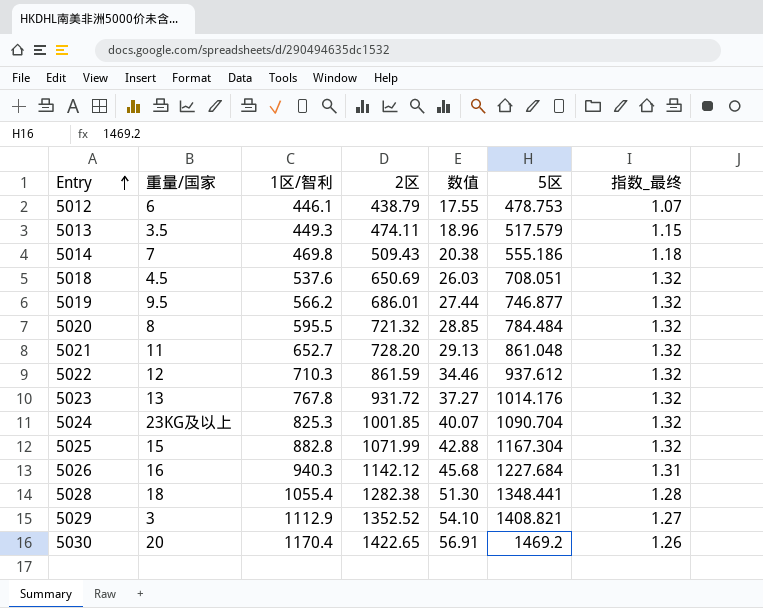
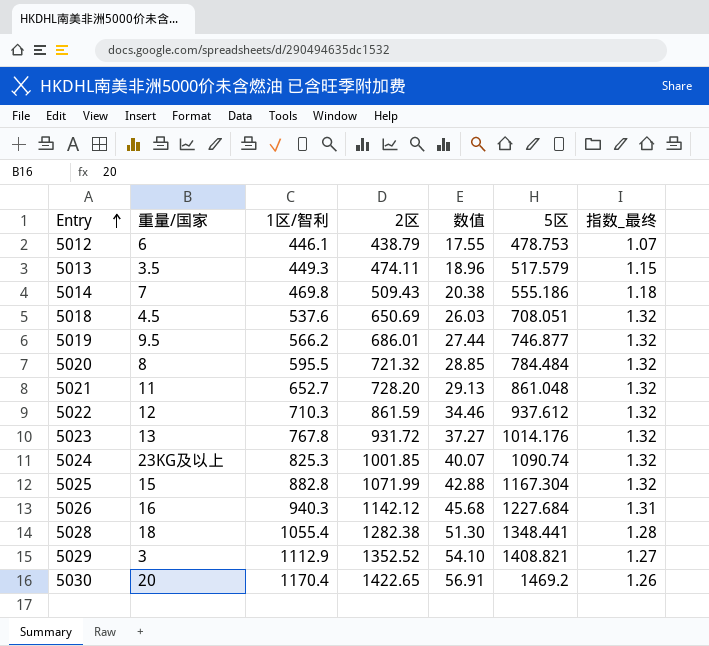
5024 | 5区: 1090.704 -> 1090.74

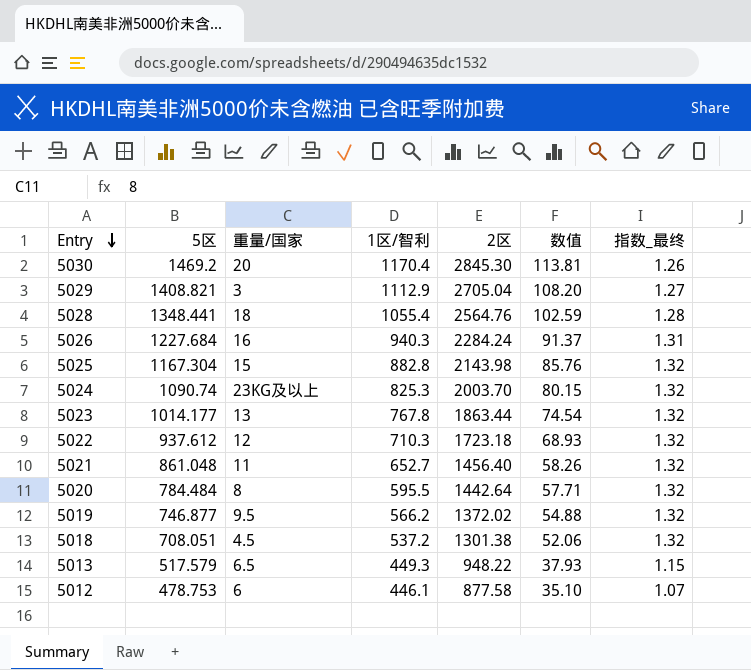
row order: Entry ascending -> Entry descending
column 5区 | position: 6 -> 2
row 5014: 7 | 469.8 | 509.43 | 20.38 | 555.186 | 1.18 -> none
5030 | 2区: 1422.65 -> 2845.30
5030 | 数值: 56.91 -> 113.81
5029 | 2区: 1352.52 -> 2705.04
5029 | 数值: 54.10 -> 108.20
5028 | 2区: 1282.38 -> 2564.76
5028 | 数值: 51.30 -> 102.59
5026 | 2区: 1142.12 -> 2284.24
5026 | 数值: 45.68 -> 91.37
5025 | 2区: 1071.99 -> 2143.98
5025 | 数值: 42.88 -> 85.76
5024 | 2区: 1001.85 -> 2003.70
5024 | 数值: 40.07 -> 80.15
5023 | 5区: 1014.176 -> 1014.177
5023 | 2区: 931.72 -> 1863.44
5023 | 数值: 37.27 -> 74.54
5022 | 2区: 861.59 -> 1723.18
5022 | 数值: 34.46 -> 68.93
5021 | 2区: 728.20 -> 1456.40
5021 | 数值: 29.13 -> 58.26
5020 | 2区: 721.32 -> 1442.64
5020 | 数值: 28.85 -> 57.71
5019 | 2区: 686.01 -> 1372.02
5019 | 数值: 27.44 -> 54.88
5018 | 1区/智利: 537.6 -> 537.2
5018 | 2区: 650.69 -> 1301.38
5018 | 数值: 26.03 -> 52.06
5013 | 重量/国家: 3.5 -> 6.5
5013 | 2区: 474.11 -> 948.22
5013 | 数值: 18.96 -> 37.93
5012 | 2区: 438.79 -> 877.58
5012 | 数值: 17.55 -> 35.10

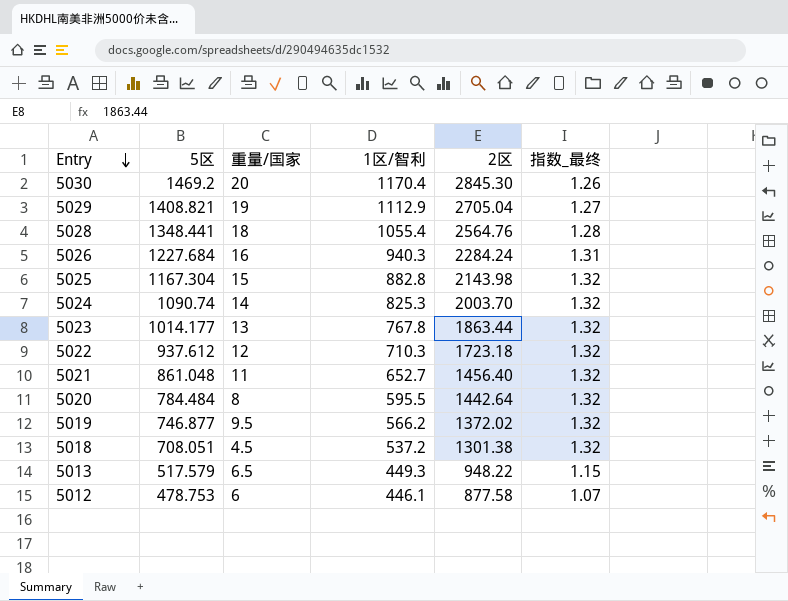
column 数值 | formula: [2区] * 0.04 -> none
5029 | 重量/国家: 3 -> 19
5024 | 重量/国家: 23KG及以上 -> 14

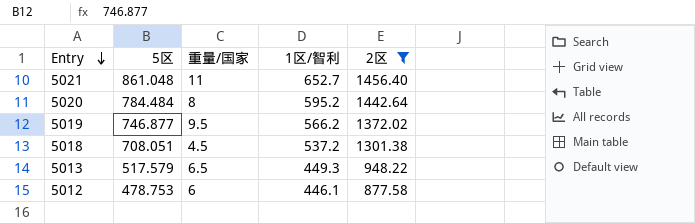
filter: none -> 2区 <= 1456.40
column 指数_最终 | formula: [5区] / [1区/智利] -> none
5020 | 1区/智利: 595.5 -> 595.2

